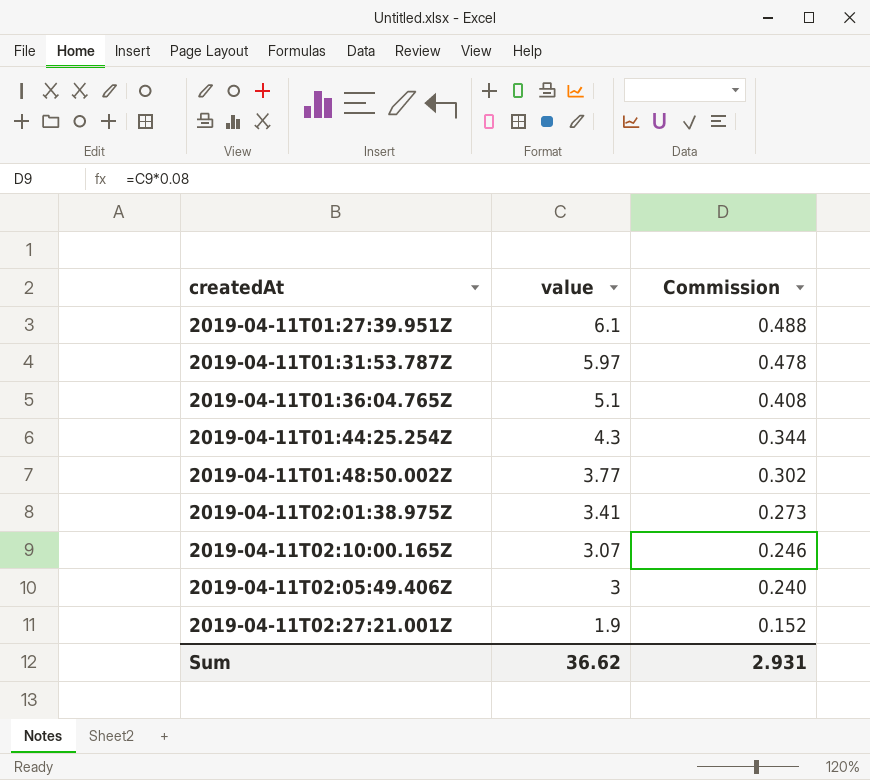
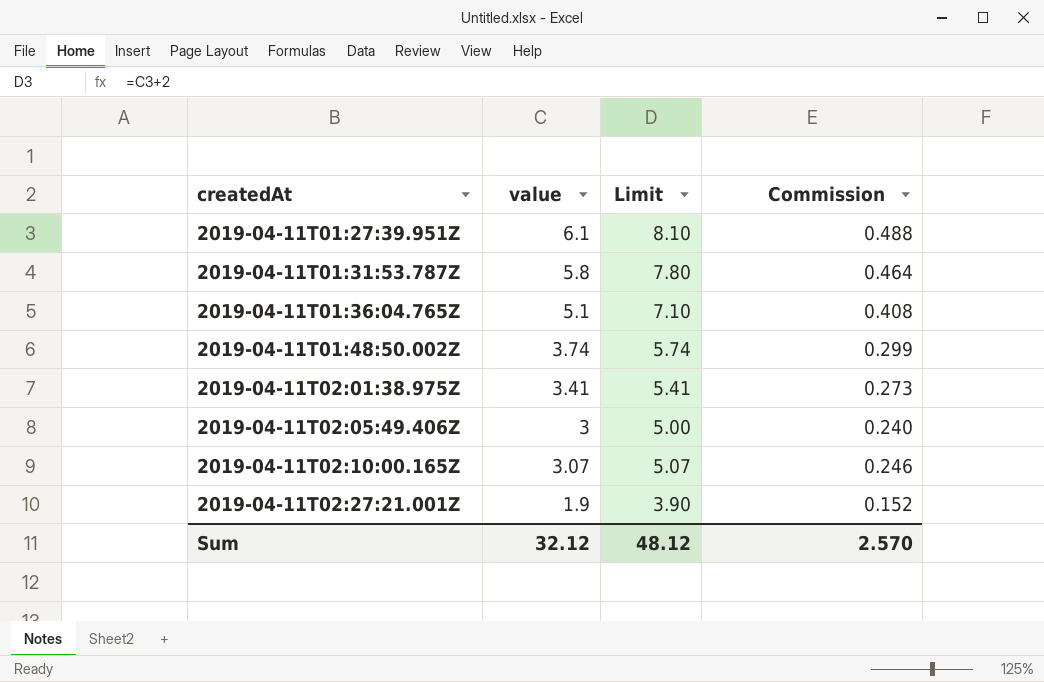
row order: value descending -> createdAt ascending
column Limit | formula: none -> [value] + 2
row 2019-04-11T01:44:25.254Z: 4.3 | 0.344 -> none
2019-04-11T01:31:53.787Z | value: 5.97 -> 5.8
2019-04-11T01:31:53.787Z | Commission: 0.478 -> 0.464
2019-04-11T01:48:50.002Z | value: 3.77 -> 3.74
2019-04-11T01:48:50.002Z | Commission: 0.302 -> 0.299
Sum | value: 36.62 -> 32.12
Sum | Commission: 2.931 -> 2.570

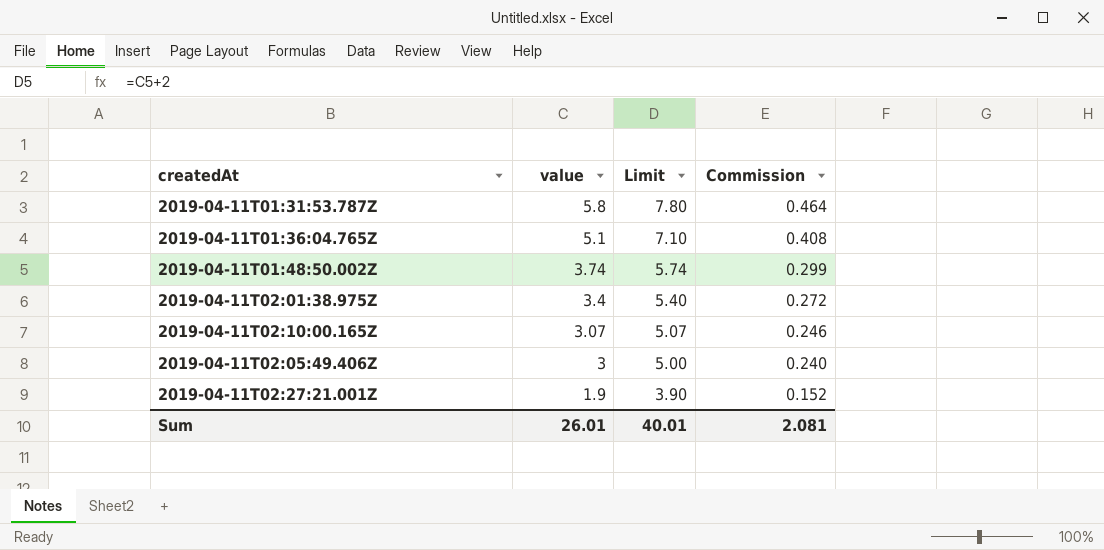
row order: createdAt ascending -> value descending
row 2019-04-11T01:27:39.951Z: 6.1 | 8.10 | 0.488 -> none
2019-04-11T02:01:38.975Z | value: 3.41 -> 3.4
2019-04-11T02:01:38.975Z | Limit: 5.41 -> 5.40
2019-04-11T02:01:38.975Z | Commission: 0.273 -> 0.272
Sum | value: 32.12 -> 26.01
Sum | Limit: 48.12 -> 40.01
Sum | Commission: 2.570 -> 2.081

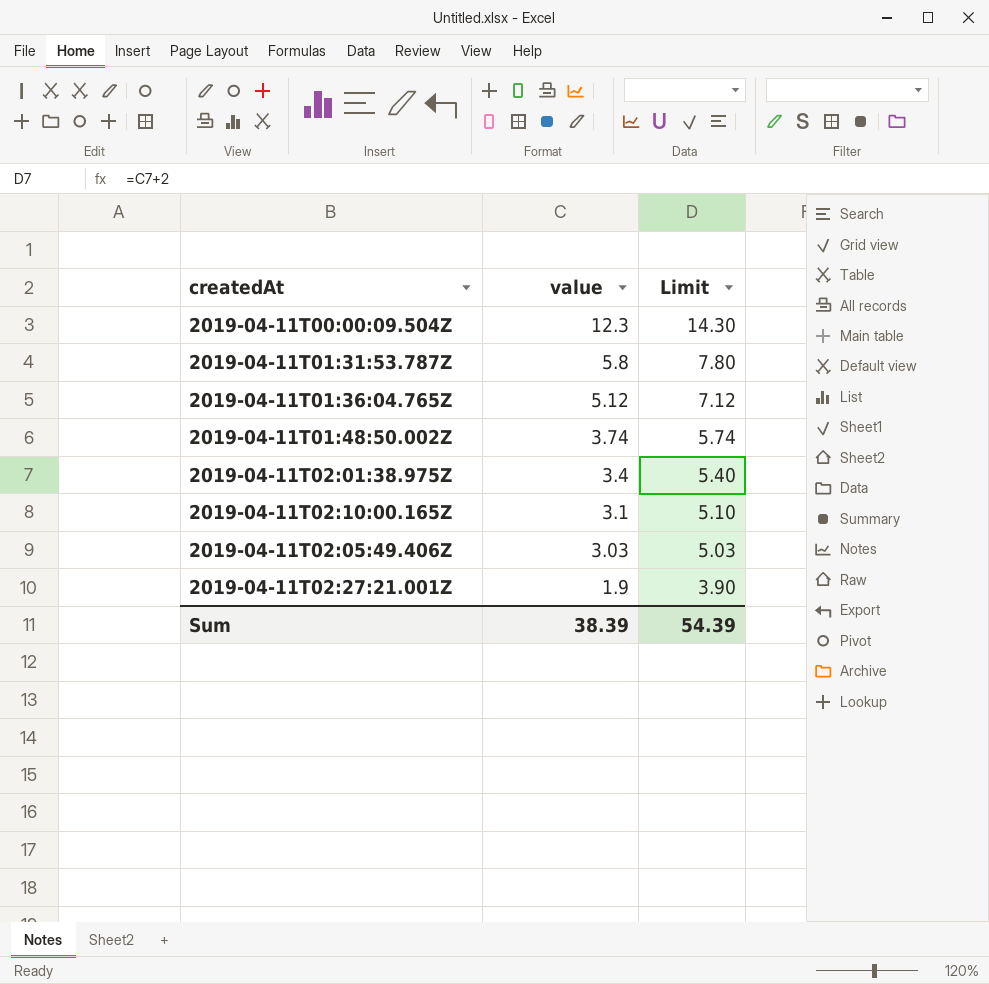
column Commission | formula: [value] * 0.08 -> none
row 2019-04-11T00:00:09.504Z: none -> 12.3 | 14.30
2019-04-11T01:36:04.765Z | value: 5.1 -> 5.12
2019-04-11T01:36:04.765Z | Limit: 7.10 -> 7.12
2019-04-11T02:10:00.165Z | value: 3.07 -> 3.1
2019-04-11T02:10:00.165Z | Limit: 5.07 -> 5.10
2019-04-11T02:05:49.406Z | value: 3 -> 3.03
2019-04-11T02:05:49.406Z | Limit: 5.00 -> 5.03
Sum | value: 26.01 -> 38.39
Sum | Limit: 40.01 -> 54.39

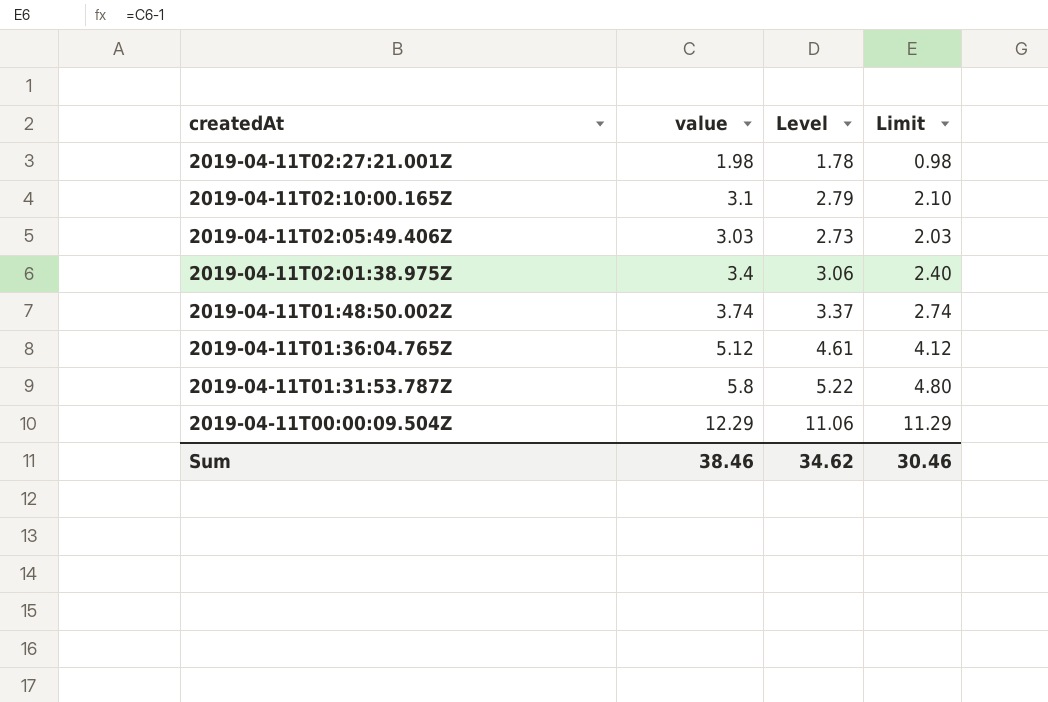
row order: value descending -> createdAt descending
column Level | formula: none -> [value] * 0.9
column Limit | formula: [value] + 2 -> [value] - 1
2019-04-11T02:27:21.001Z | value: 1.9 -> 1.98
2019-04-11T00:00:09.504Z | value: 12.3 -> 12.29
Sum | value: 38.39 -> 38.46
Sum | Limit: 54.39 -> 30.46

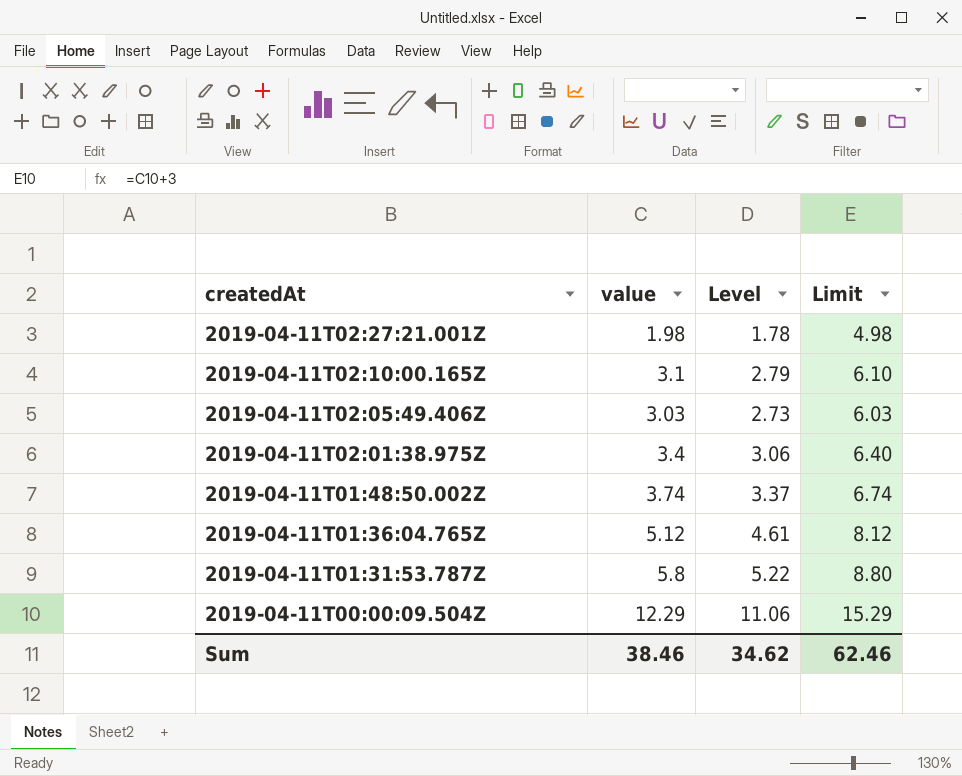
column Limit | formula: [value] - 1 -> [value] + 3
Sum | Limit: 30.46 -> 62.46

